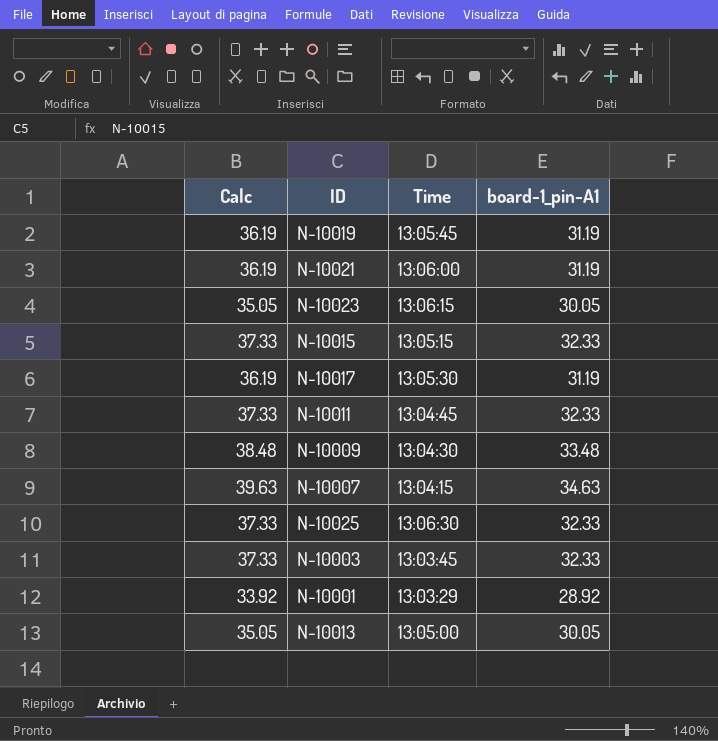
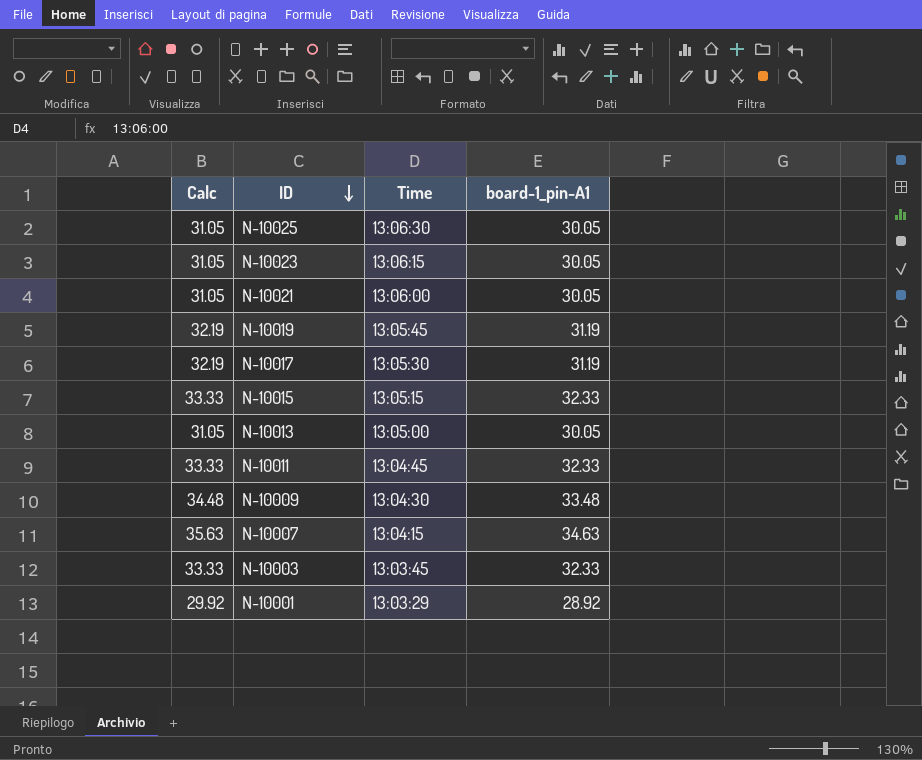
row order: none -> ID descending
column Calc | formula: [board-1_pin-A1] + 5 -> [board-1_pin-A1] + 1
N-10025 | board-1_pin-A1: 32.33 -> 30.05
N-10021 | board-1_pin-A1: 31.19 -> 30.05

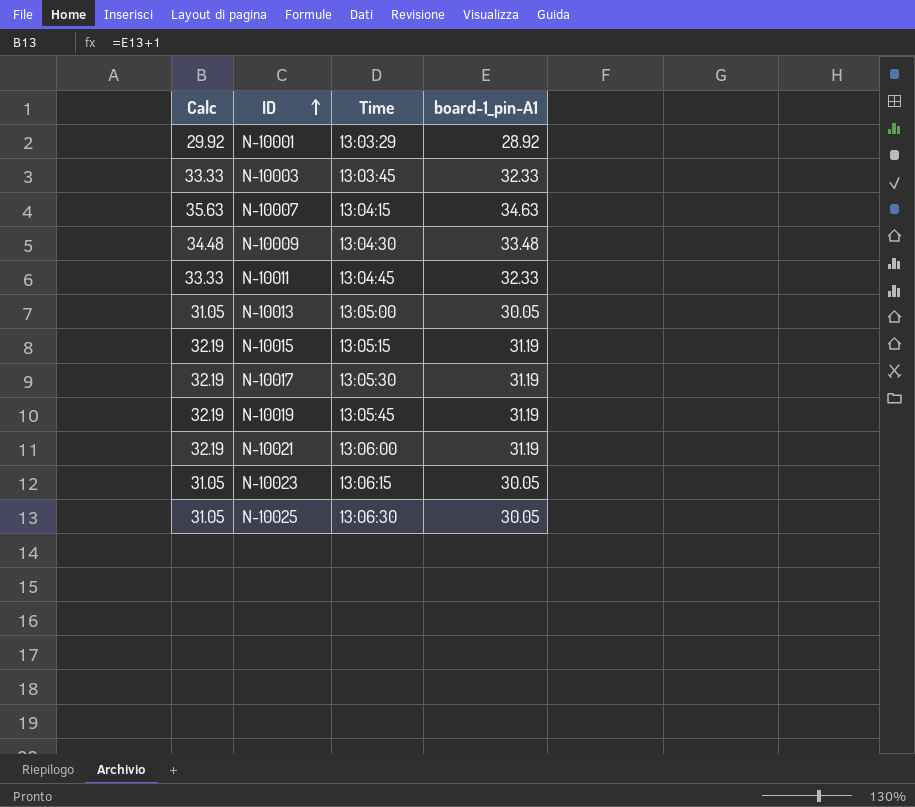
row order: ID descending -> ID ascending
N-10015 | Calc: 33.33 -> 32.19
N-10015 | board-1_pin-A1: 32.33 -> 31.19
N-10021 | Calc: 31.05 -> 32.19
N-10021 | board-1_pin-A1: 30.05 -> 31.19

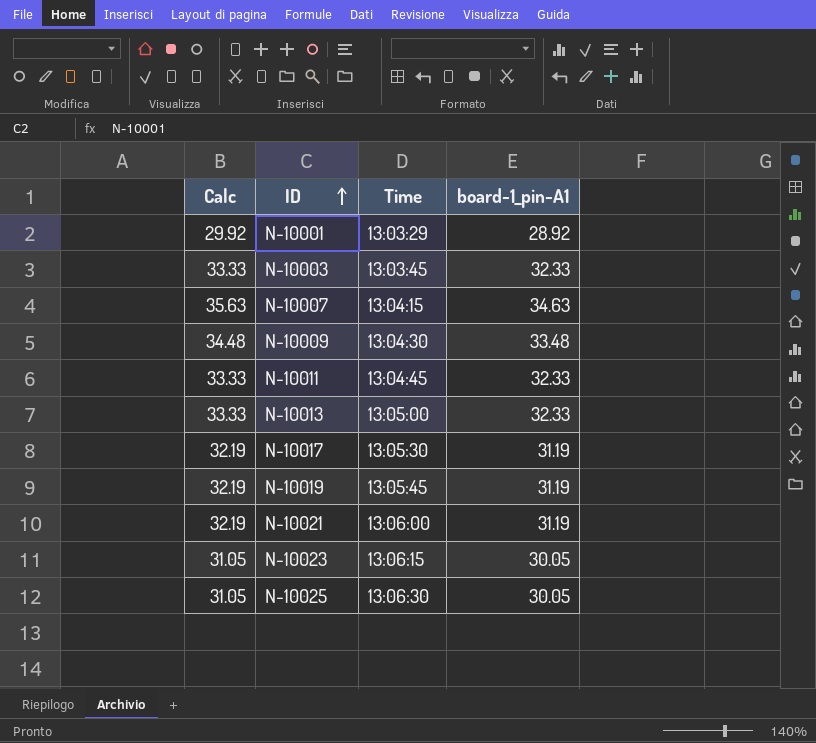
row N-10015: 32.19 | 13:05:15 | 31.19 -> none
N-10013 | Calc: 31.05 -> 33.33
N-10013 | board-1_pin-A1: 30.05 -> 32.33

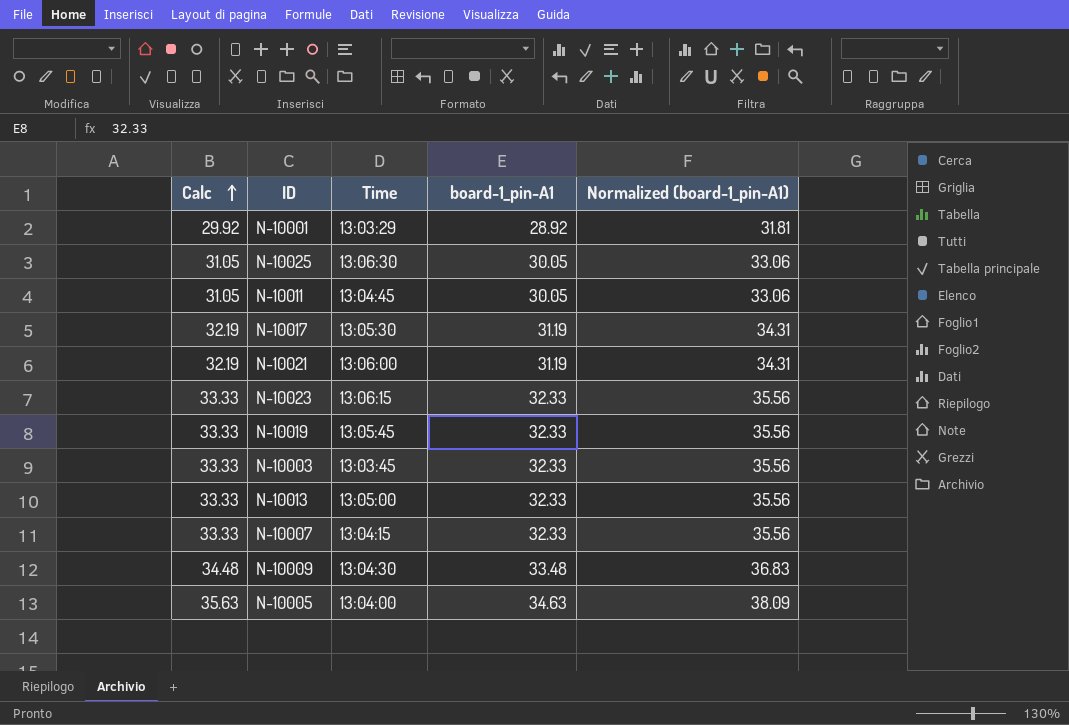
row order: ID ascending -> Calc ascending
column Normalized (board-1_pin-A1) | formula: none -> [board-1_pin-A1] * 1.1
N-10011 | Calc: 33.33 -> 31.05
N-10011 | board-1_pin-A1: 32.33 -> 30.05
N-10023 | Calc: 31.05 -> 33.33
N-10023 | board-1_pin-A1: 30.05 -> 32.33
N-10019 | Calc: 32.19 -> 33.33
N-10019 | board-1_pin-A1: 31.19 -> 32.33
N-10007 | Calc: 35.63 -> 33.33
N-10007 | board-1_pin-A1: 34.63 -> 32.33
row N-10005: none -> 35.63 | 13:04:00 | 34.63 | 38.09

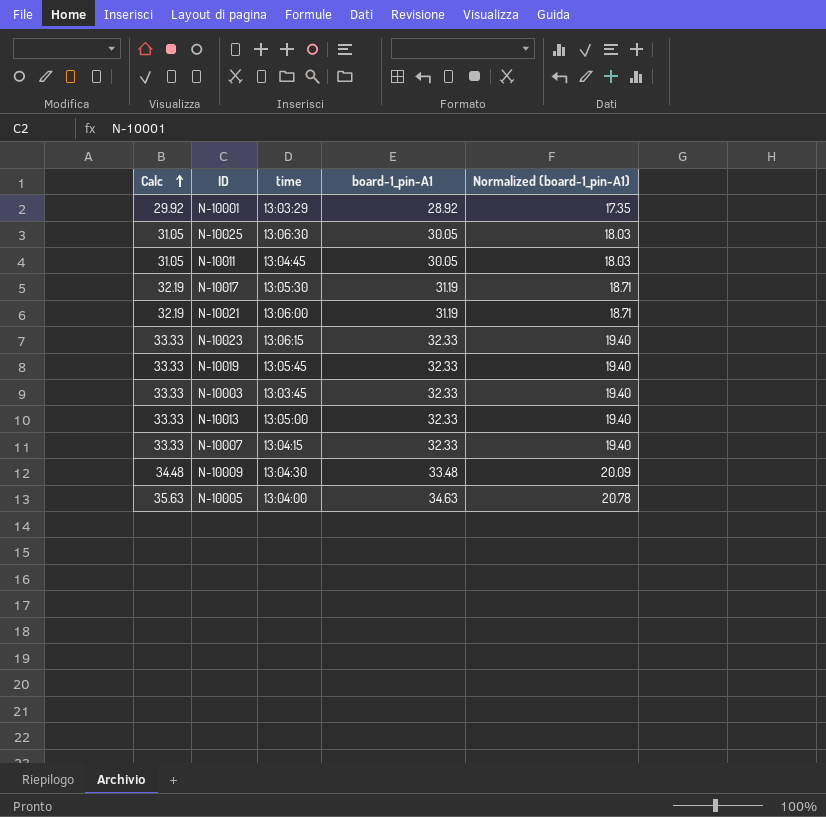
column name: Time -> time
column Normalized (board-1_pin-A1) | formula: [board-1_pin-A1] * 1.1 -> [board-1_pin-A1] * 0.6

